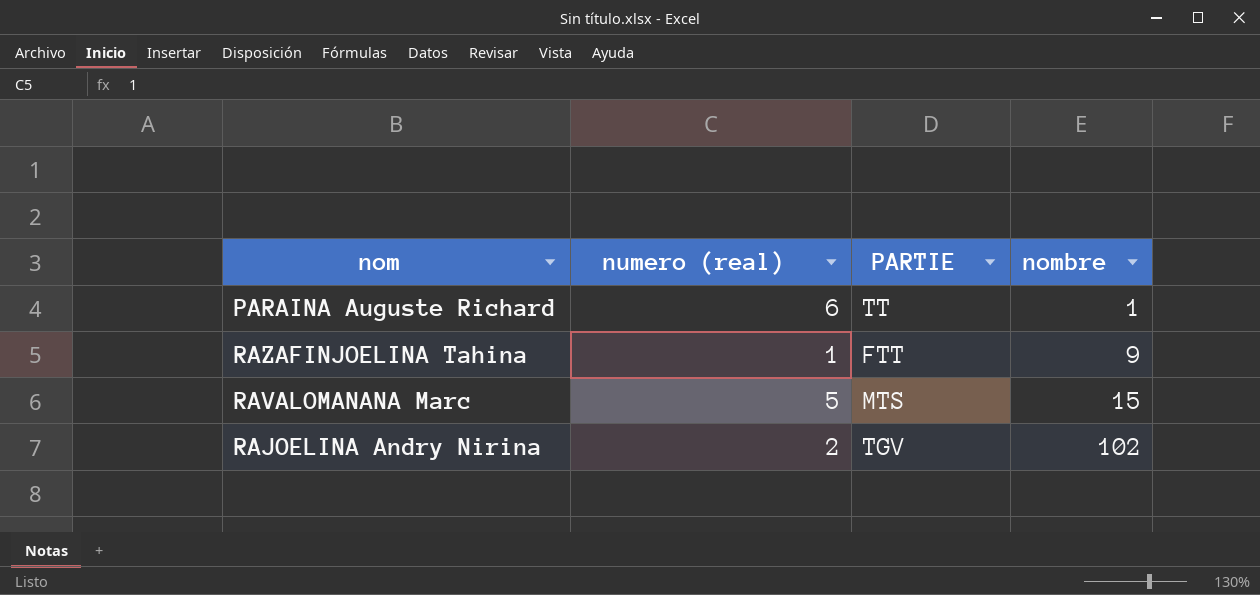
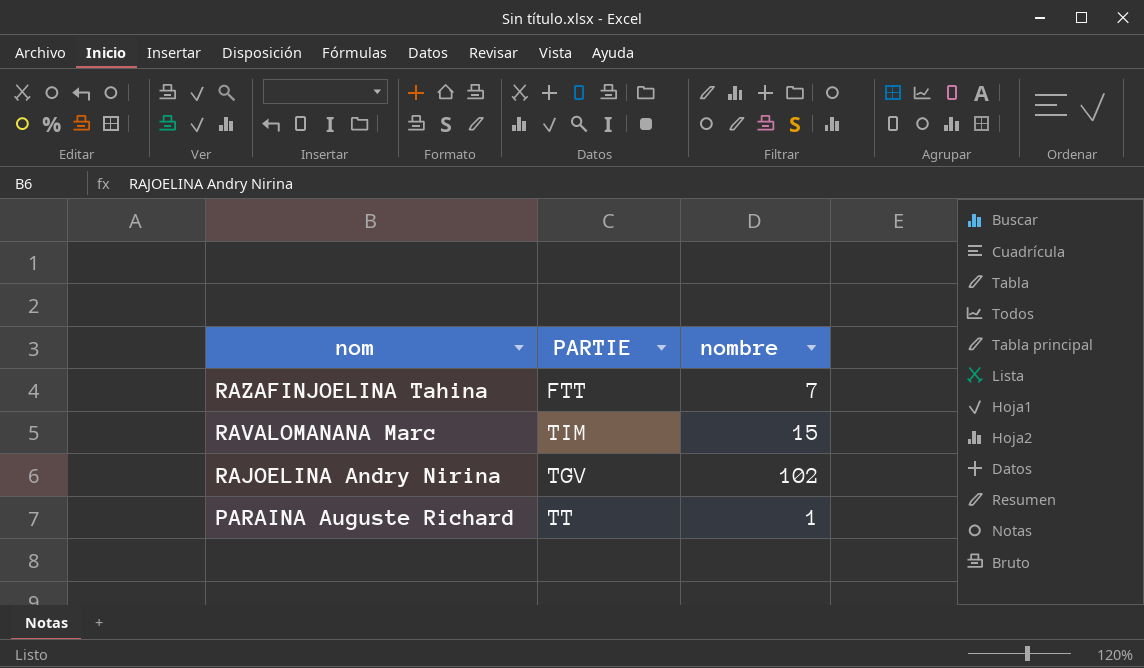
row order: nombre ascending -> nom descending
column numero (real) | position: 2 -> none
RAZAFINJOELINA Tahina | nombre: 9 -> 7
RAVALOMANANA Marc | PARTIE: MTS -> TIM

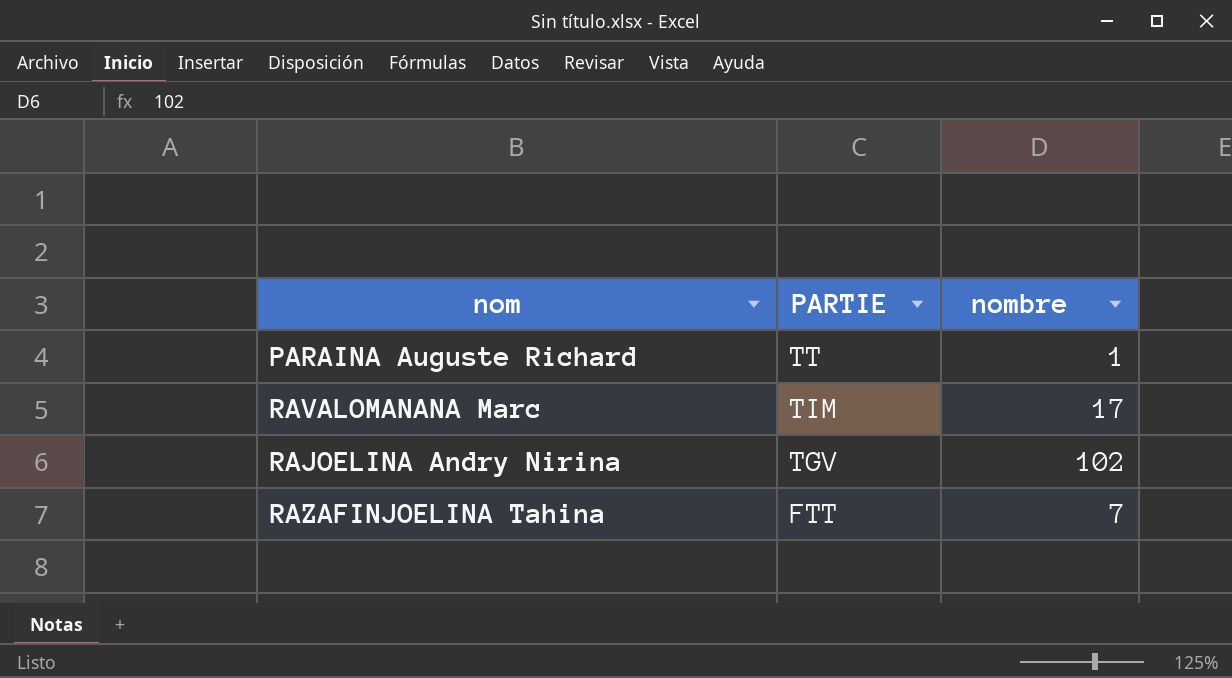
row order: nom descending -> PARTIE descending
RAVALOMANANA Marc | nombre: 15 -> 17

